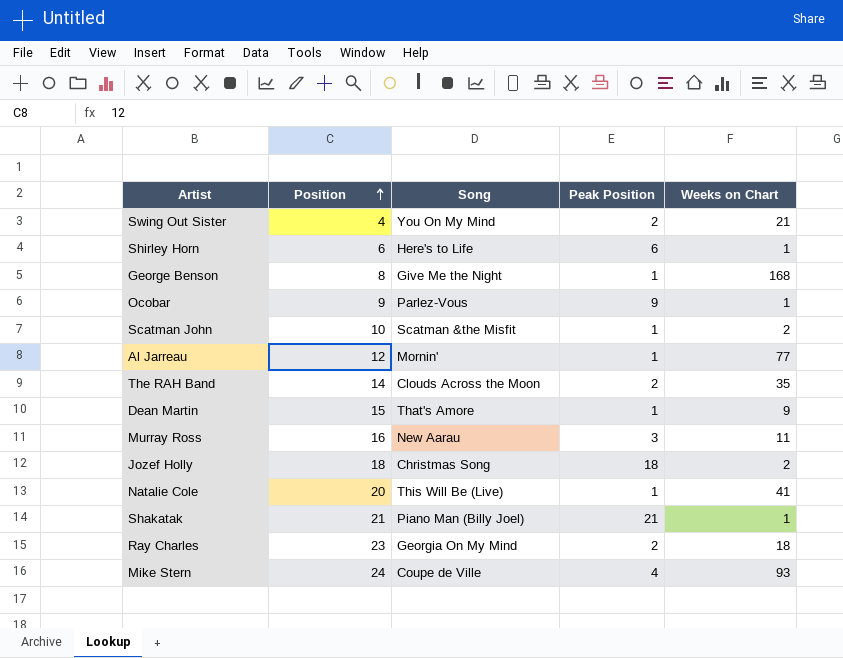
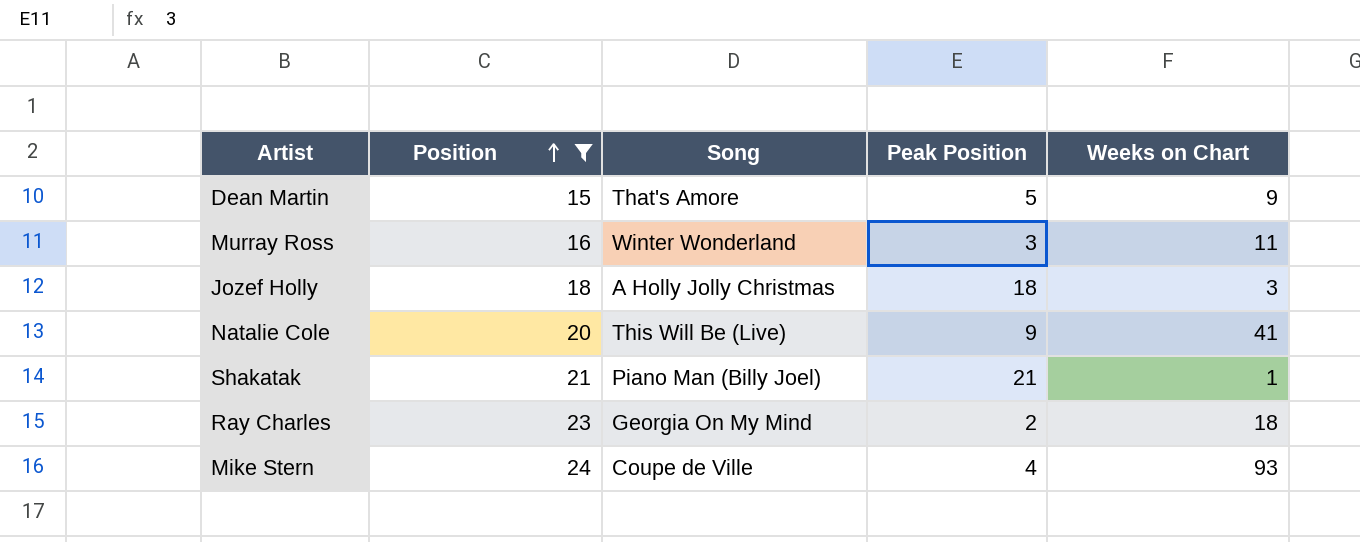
filter: none -> Position >= 15
Dean Martin | Peak Position: 1 -> 5
Murray Ross | Song: New Aarau -> Winter Wonderland
Jozef Holly | Song: Christmas Song -> A Holly Jolly Christmas
Jozef Holly | Weeks on Chart: 2 -> 3
Natalie Cole | Peak Position: 1 -> 9

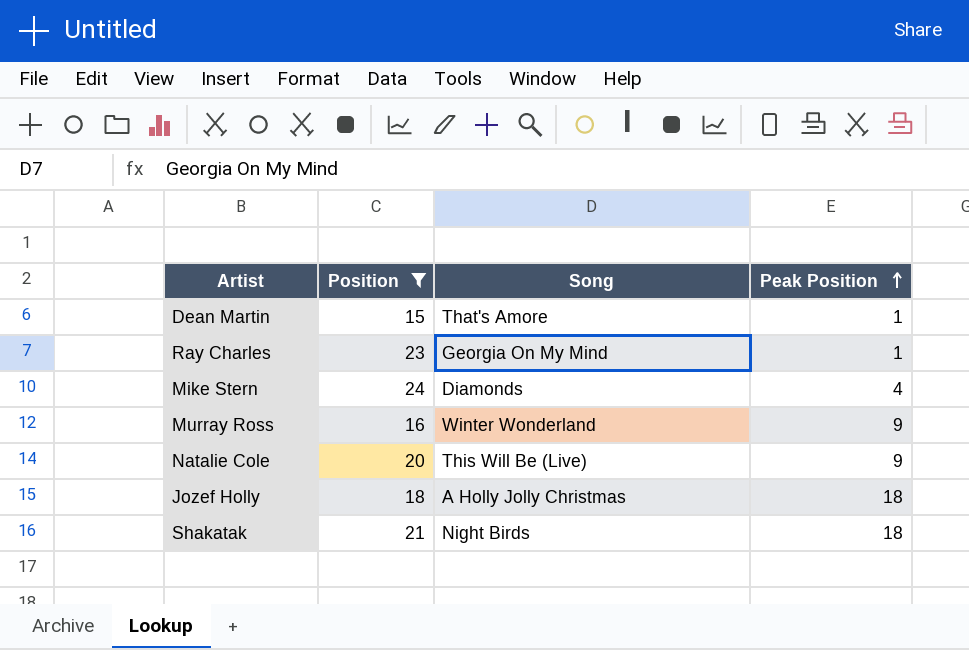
row order: Position ascending -> Peak Position ascending
column Weeks on Chart | position: 5 -> none
Dean Martin | Peak Position: 5 -> 1
Ray Charles | Peak Position: 2 -> 1
Mike Stern | Song: Coupe de Ville -> Diamonds
Murray Ross | Peak Position: 3 -> 9
Shakatak | Song: Piano Man (Billy Joel) -> Night Birds
Shakatak | Peak Position: 21 -> 18

